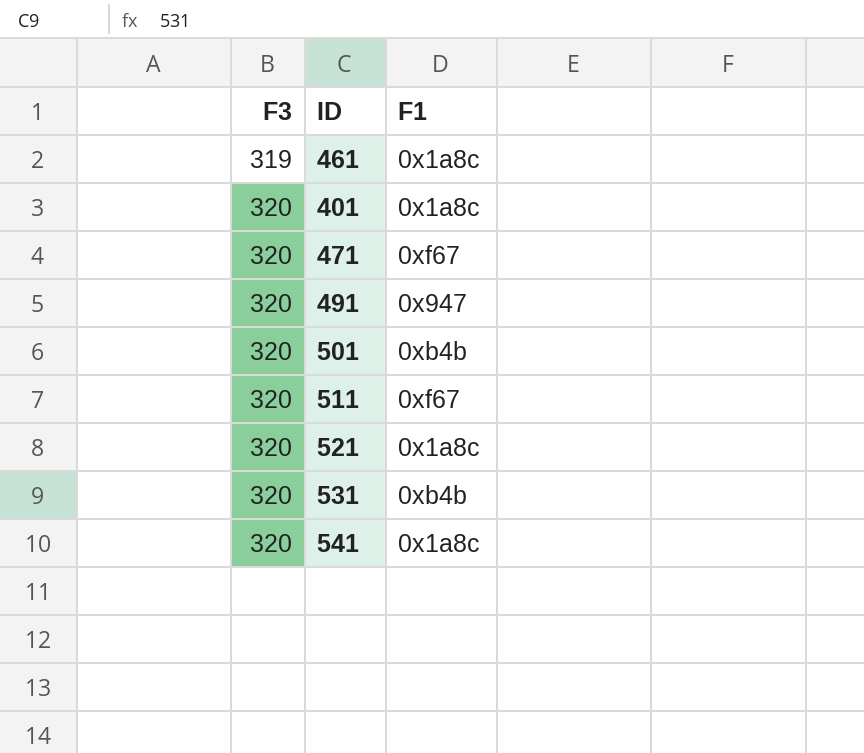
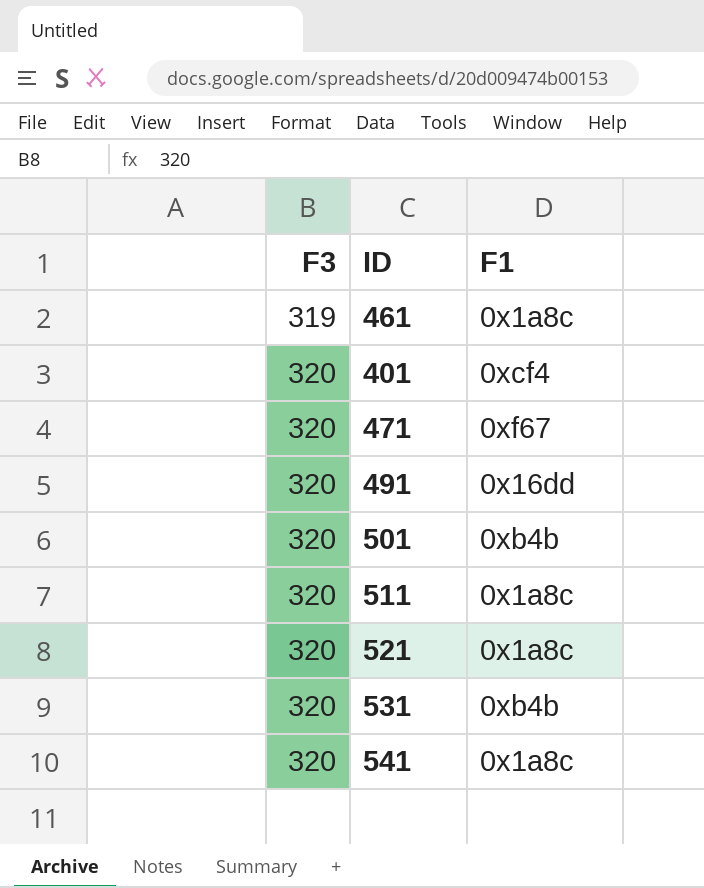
401 | F1: 0x1a8c -> 0xcf4
491 | F1: 0x947 -> 0x16dd
511 | F1: 0xf67 -> 0x1a8c

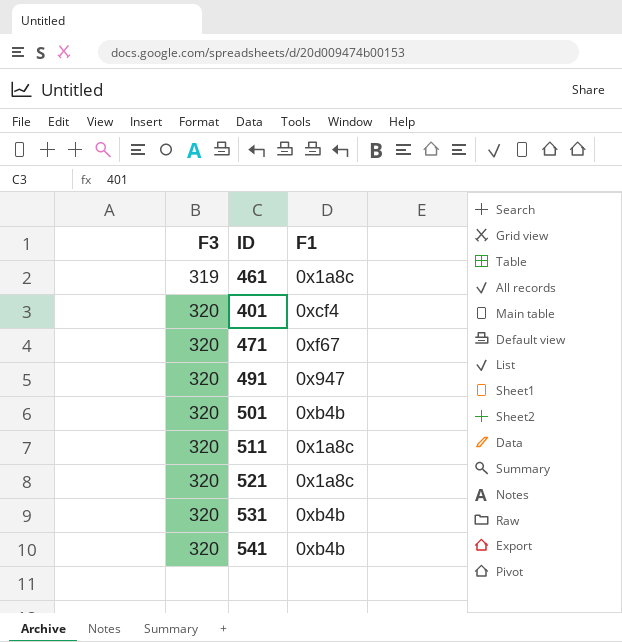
491 | F1: 0x16dd -> 0x947
541 | F1: 0x1a8c -> 0xb4b

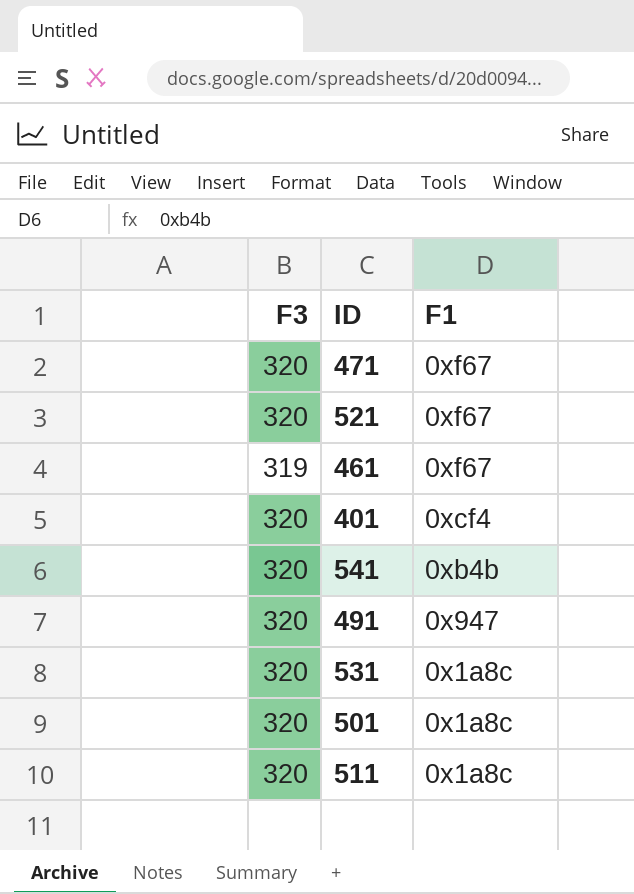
row order: F3 ascending -> F1 descending
521 | F1: 0x1a8c -> 0xf67
461 | F1: 0x1a8c -> 0xf67
531 | F1: 0xb4b -> 0x1a8c
501 | F1: 0xb4b -> 0x1a8c

